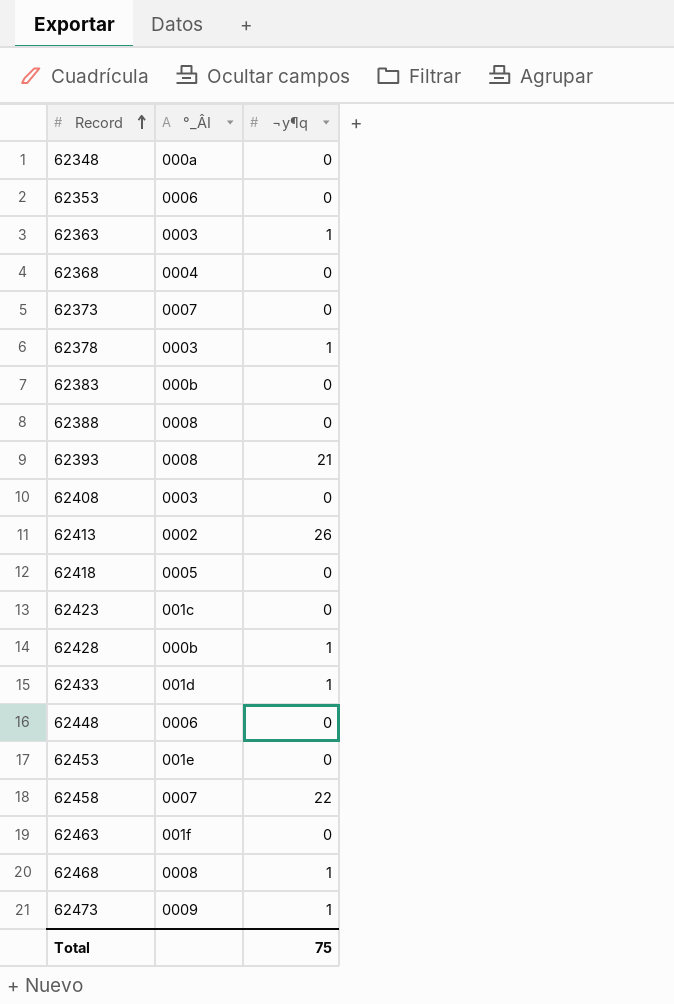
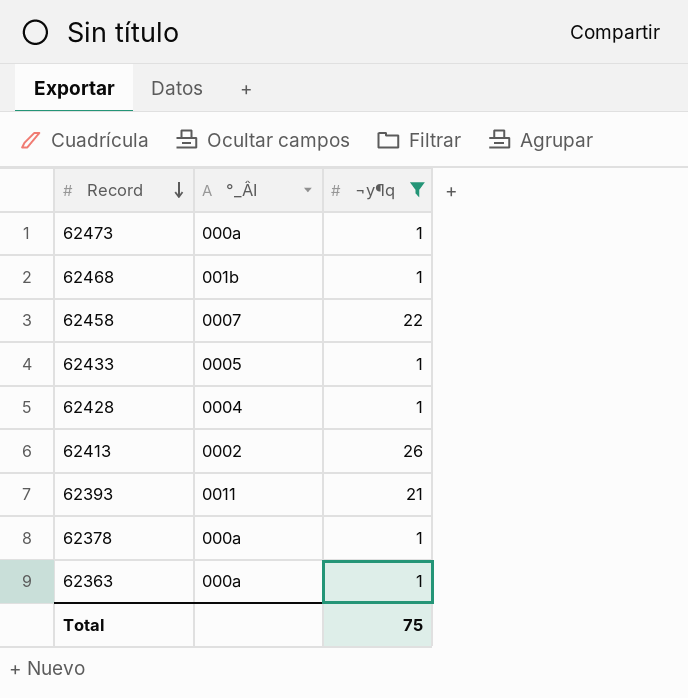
filter: none -> ¬y¶q != 0
row order: Record ascending -> Record descending
62473 | °_ÂI: 0009 -> 000a
62468 | °_ÂI: 0008 -> 001b
62433 | °_ÂI: 001d -> 0005
62428 | °_ÂI: 000b -> 0004
62393 | °_ÂI: 0008 -> 0011
62378 | °_ÂI: 0003 -> 000a
62363 | °_ÂI: 0003 -> 000a

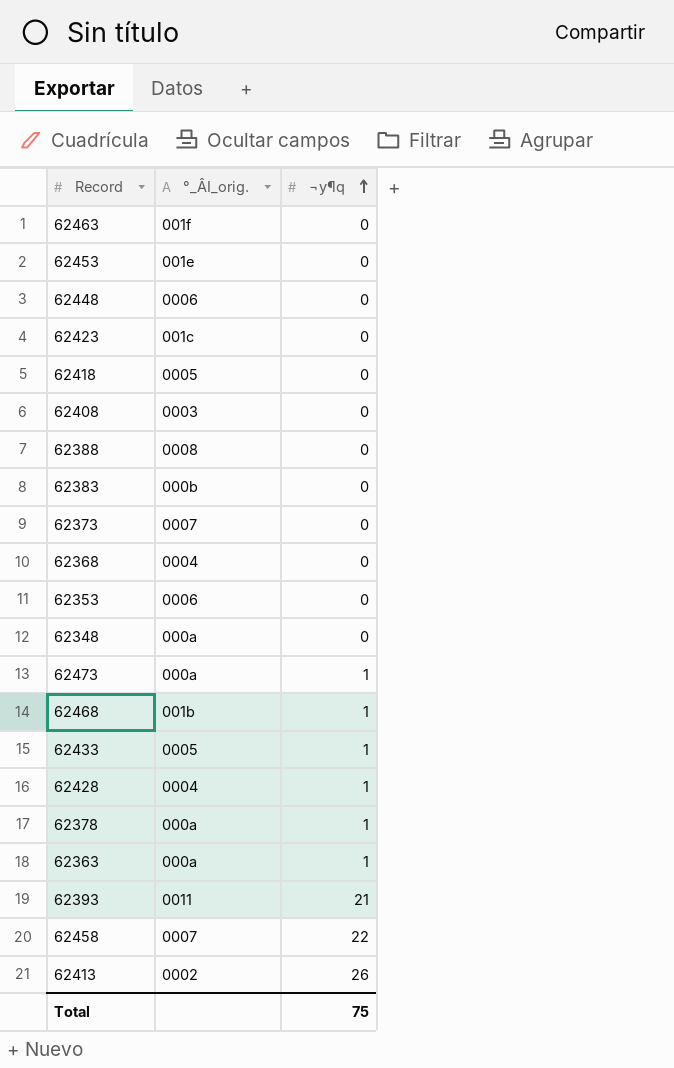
filter: ¬y¶q != 0 -> none
row order: Record descending -> ¬y¶q ascending
column name: °_ÂI -> °_ÂI_orig.

